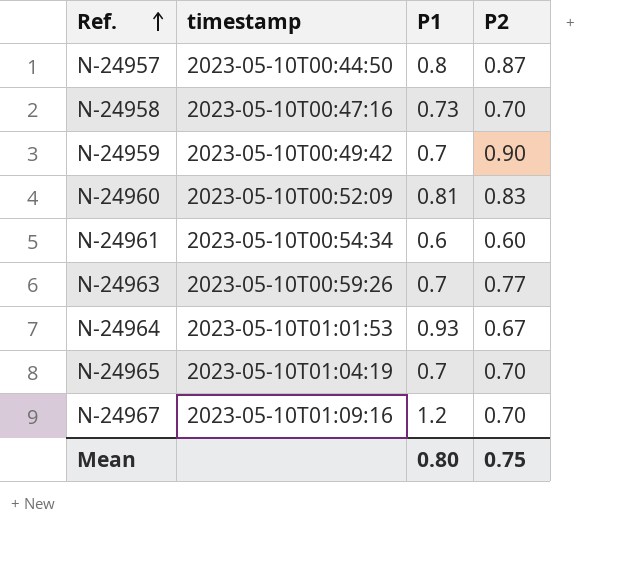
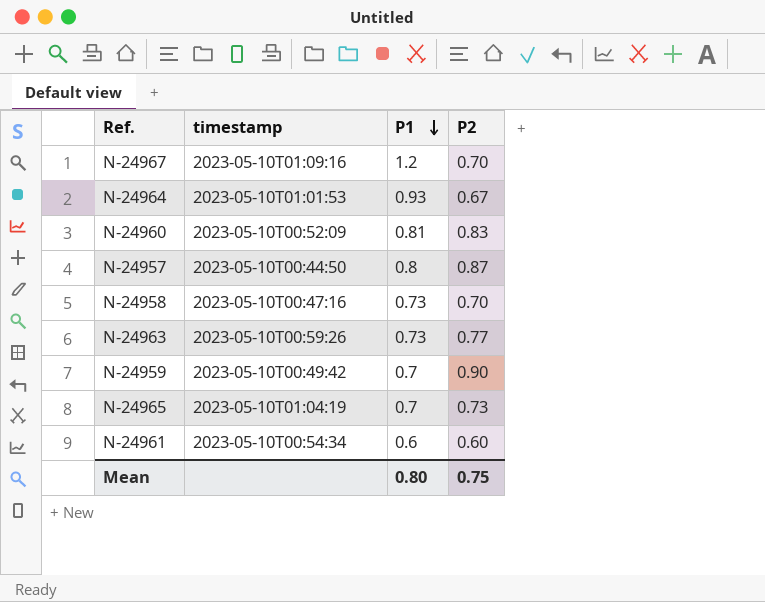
row order: Ref. ascending -> P1 descending
N-24963 | P1: 0.7 -> 0.73
N-24965 | P2: 0.70 -> 0.73

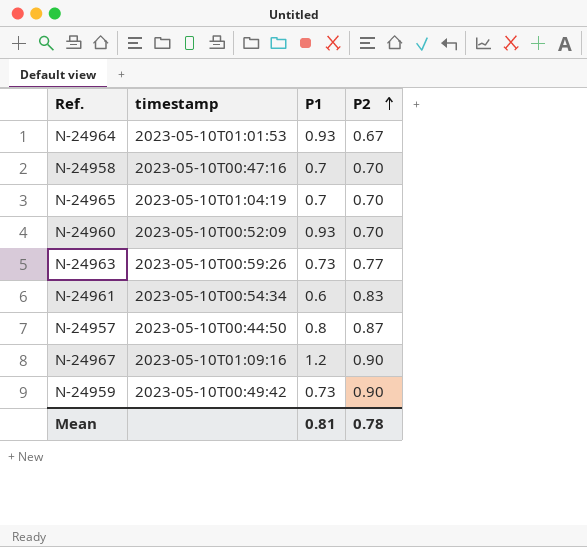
row order: P1 descending -> P2 ascending
N-24958 | P1: 0.73 -> 0.7
N-24965 | P2: 0.73 -> 0.70
N-24960 | P1: 0.81 -> 0.93
N-24960 | P2: 0.83 -> 0.70
N-24961 | P2: 0.60 -> 0.83
N-24967 | P2: 0.70 -> 0.90
N-24959 | P1: 0.7 -> 0.73
Mean | P1: 0.80 -> 0.81
Mean | P2: 0.75 -> 0.78

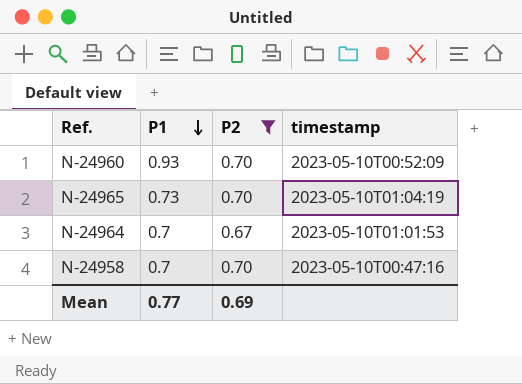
filter: none -> P2 <= 0.70
row order: P2 ascending -> P1 descending
column timestamp | position: 2 -> 4
N-24965 | P1: 0.7 -> 0.73
N-24964 | P1: 0.93 -> 0.7
Mean | P1: 0.81 -> 0.77
Mean | P2: 0.78 -> 0.69

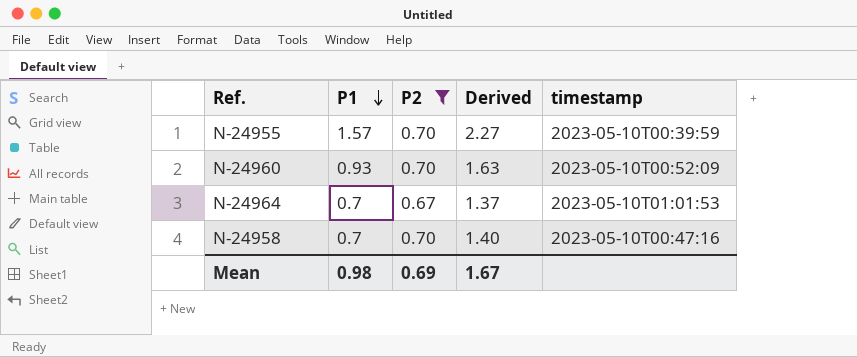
column Derived | formula: none -> [P1] + [P2]
row N-24965: 0.73 | 0.70 | 2023-05-10T01:04:19 -> none
row N-24955: none -> 1.57 | 0.70 | 2.27 | 2023-05-10T00:39:59
Mean | P1: 0.77 -> 0.98

